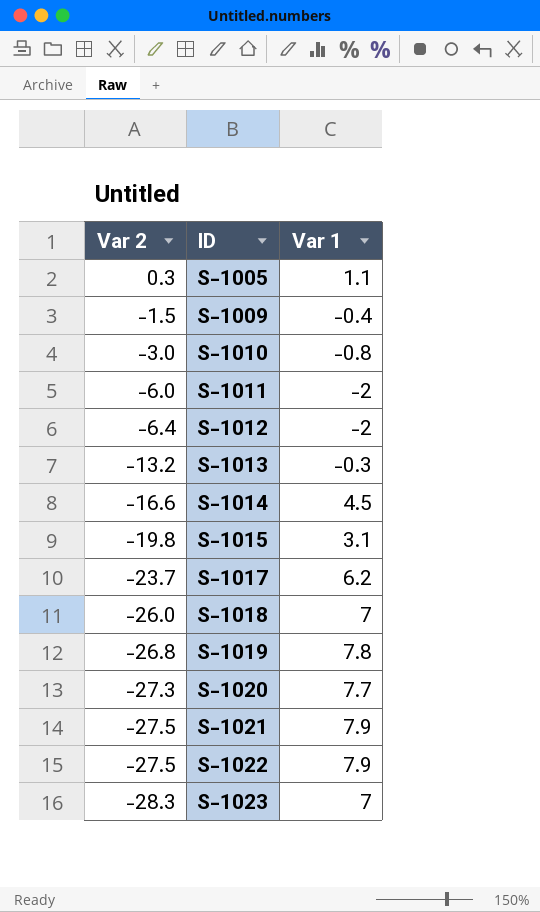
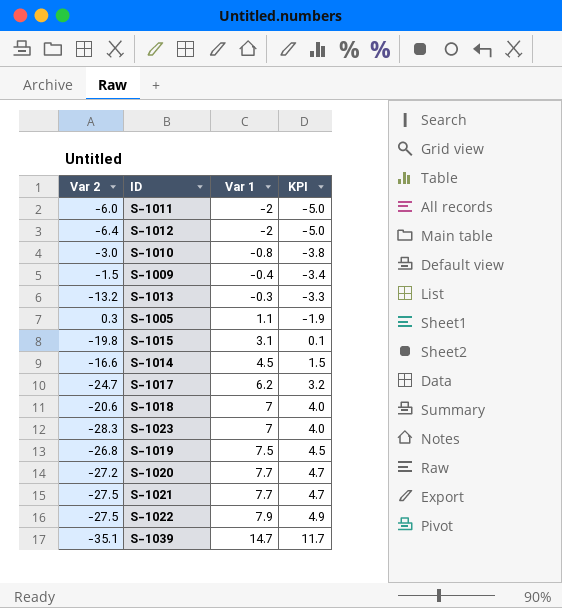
row order: Var 2 descending -> Var 1 ascending
column KPI | formula: none -> [Var 1] - 3
S-1017 | Var 2: -23.7 -> -24.7
S-1018 | Var 2: -26.0 -> -20.6
S-1019 | Var 1: 7.8 -> 7.5
S-1020 | Var 2: -27.3 -> -27.2
S-1021 | Var 1: 7.9 -> 7.7
row S-1039: none -> -35.1 | 14.7 | 11.7

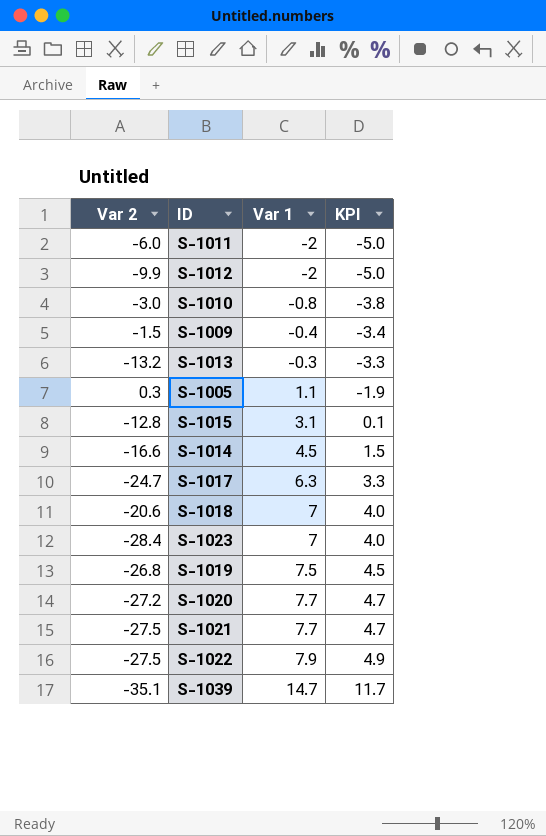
S-1012 | Var 2: -6.4 -> -9.9
S-1015 | Var 2: -19.8 -> -12.8
S-1017 | Var 1: 6.2 -> 6.3
S-1017 | KPI: 3.2 -> 3.3
S-1023 | Var 2: -28.3 -> -28.4

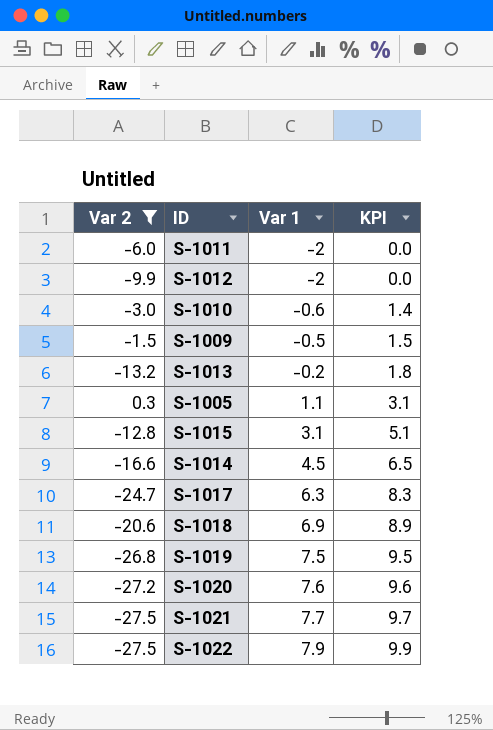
filter: none -> Var 2 >= -27.5
column KPI | formula: [Var 1] - 3 -> [Var 1] + 2
S-1010 | Var 1: -0.8 -> -0.6
S-1009 | Var 1: -0.4 -> -0.5
S-1013 | Var 1: -0.3 -> -0.2
S-1018 | Var 1: 7 -> 6.9
S-1020 | Var 1: 7.7 -> 7.6

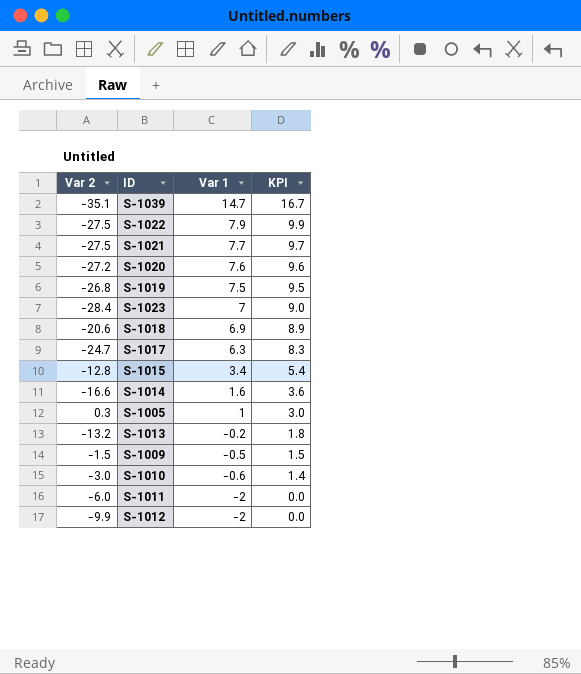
filter: Var 2 >= -27.5 -> none
row order: Var 1 ascending -> Var 1 descending
S-1015 | Var 1: 3.1 -> 3.4
S-1015 | KPI: 5.1 -> 5.4
S-1014 | Var 1: 4.5 -> 1.6
S-1014 | KPI: 6.5 -> 3.6
S-1005 | Var 1: 1.1 -> 1
S-1005 | KPI: 3.1 -> 3.0

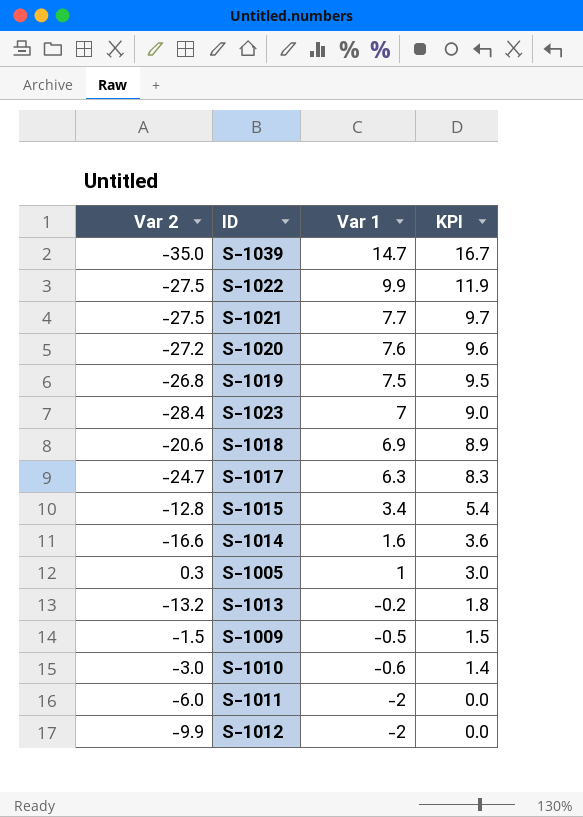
S-1039 | Var 2: -35.1 -> -35.0
S-1022 | Var 1: 7.9 -> 9.9
S-1022 | KPI: 9.9 -> 11.9

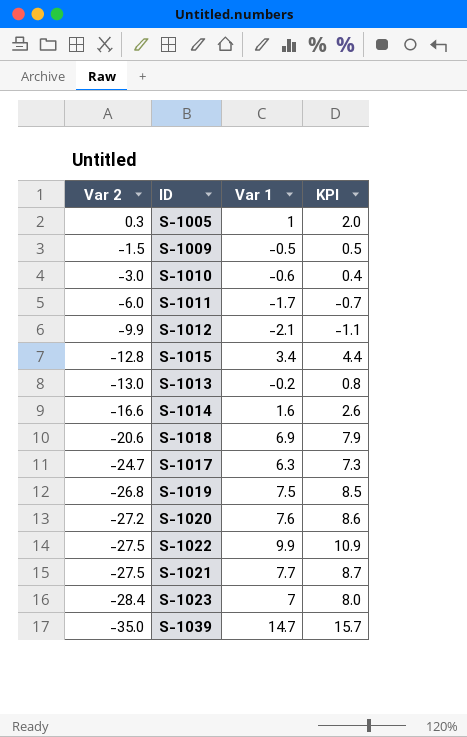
row order: Var 1 descending -> Var 2 descending
column KPI | formula: [Var 1] + 2 -> [Var 1] + 1
S-1011 | Var 1: -2 -> -1.7
S-1012 | Var 1: -2 -> -2.1
S-1013 | Var 2: -13.2 -> -13.0

